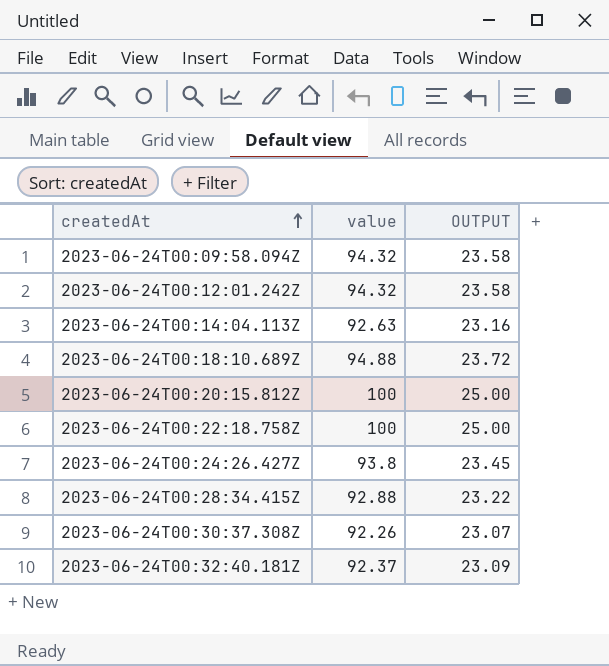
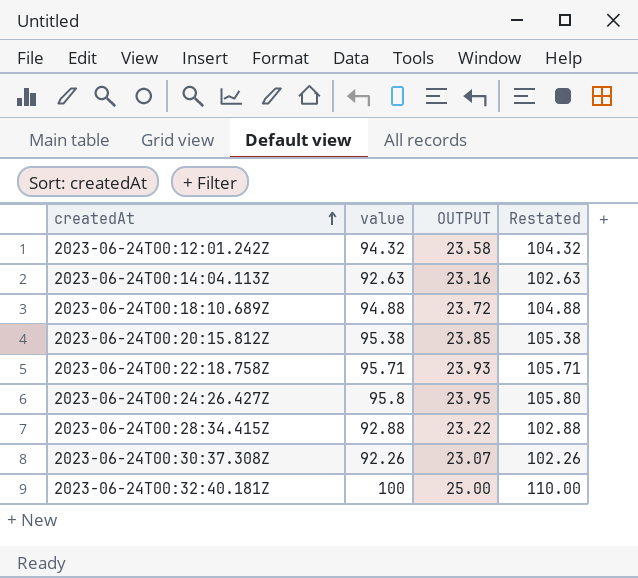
column Restated | formula: none -> [value] + 10
row 2023-06-24T00:09:58.094Z: 94.32 | 23.58 -> none
2023-06-24T00:20:15.812Z | value: 100 -> 95.38
2023-06-24T00:20:15.812Z | OUTPUT: 25.00 -> 23.85
2023-06-24T00:22:18.758Z | value: 100 -> 95.71
2023-06-24T00:22:18.758Z | OUTPUT: 25.00 -> 23.93
2023-06-24T00:24:26.427Z | value: 93.8 -> 95.8
2023-06-24T00:24:26.427Z | OUTPUT: 23.45 -> 23.95
2023-06-24T00:32:40.181Z | value: 92.37 -> 100
2023-06-24T00:32:40.181Z | OUTPUT: 23.09 -> 25.00

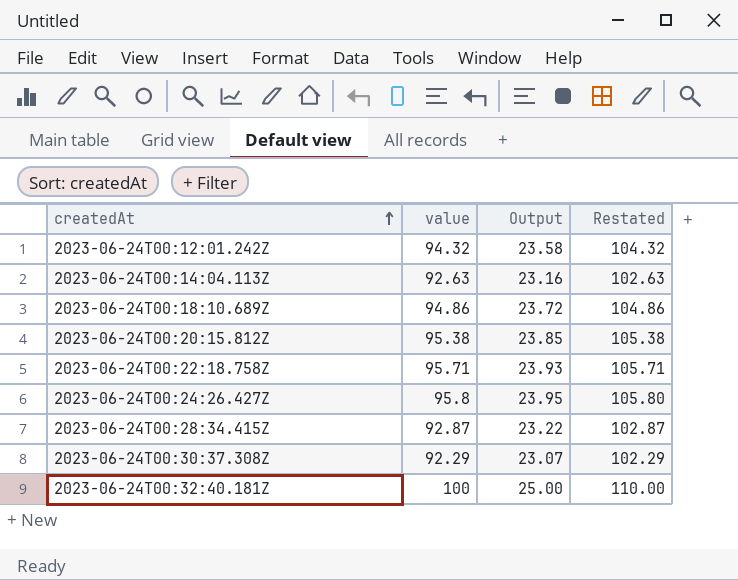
column name: OUTPUT -> Output
2023-06-24T00:18:10.689Z | value: 94.88 -> 94.86
2023-06-24T00:18:10.689Z | Restated: 104.88 -> 104.86
2023-06-24T00:28:34.415Z | value: 92.88 -> 92.87
2023-06-24T00:28:34.415Z | Restated: 102.88 -> 102.87
2023-06-24T00:30:37.308Z | value: 92.26 -> 92.29
2023-06-24T00:30:37.308Z | Restated: 102.26 -> 102.29

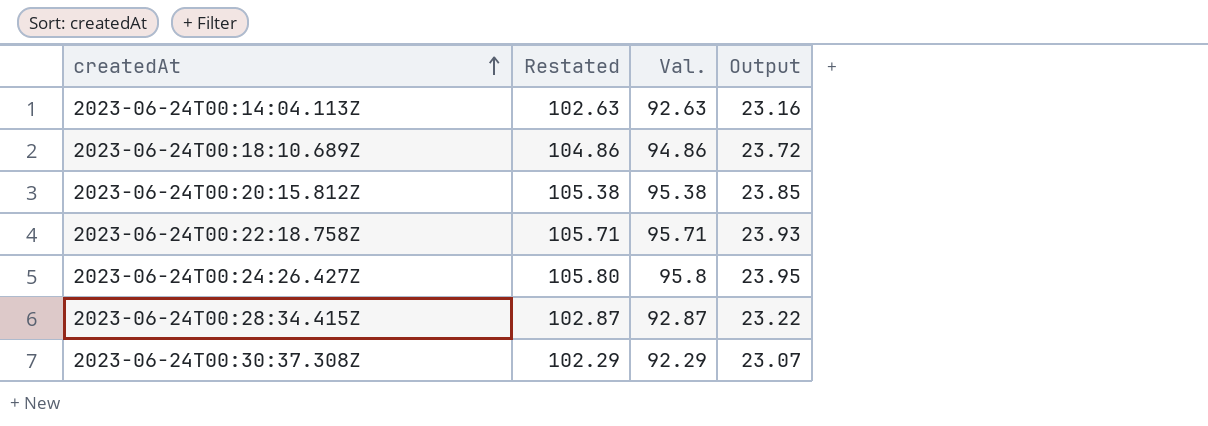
column Restated | position: 4 -> 2
column name: value -> Val.
row 2023-06-24T00:12:01.242Z: 94.32 | 23.58 | 104.32 -> none
row 2023-06-24T00:32:40.181Z: 100 | 25.00 | 110.00 -> none

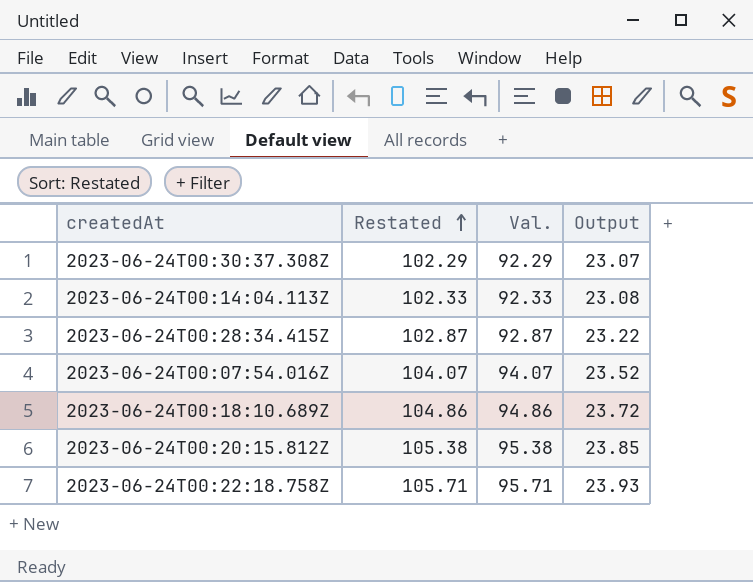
row order: createdAt ascending -> Restated ascending
row 2023-06-24T00:24:26.427Z: 105.80 | 95.8 | 23.95 -> none
2023-06-24T00:14:04.113Z | Restated: 102.63 -> 102.33
2023-06-24T00:14:04.113Z | Val.: 92.63 -> 92.33
2023-06-24T00:14:04.113Z | Output: 23.16 -> 23.08
row 2023-06-24T00:07:54.016Z: none -> 104.07 | 94.07 | 23.52

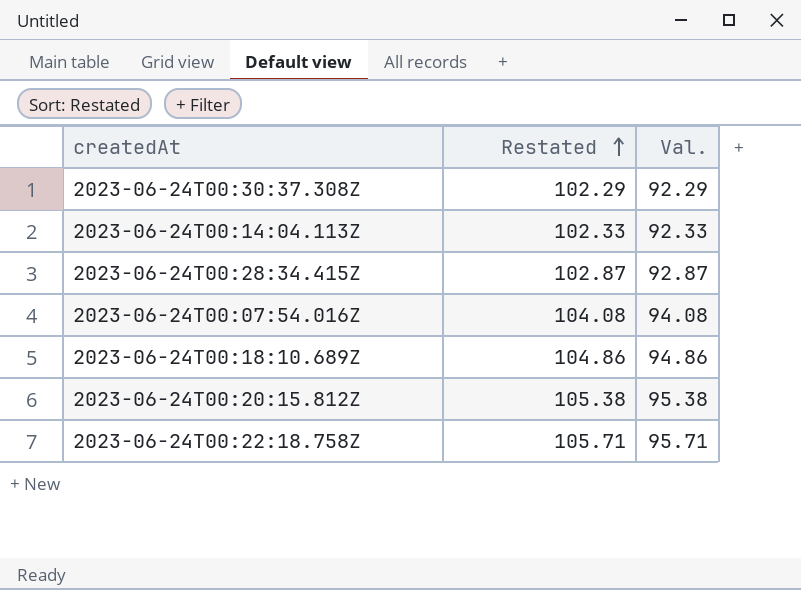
column Output | formula: [Val.] * 0.25 -> none
2023-06-24T00:07:54.016Z | Restated: 104.07 -> 104.08
2023-06-24T00:07:54.016Z | Val.: 94.07 -> 94.08

